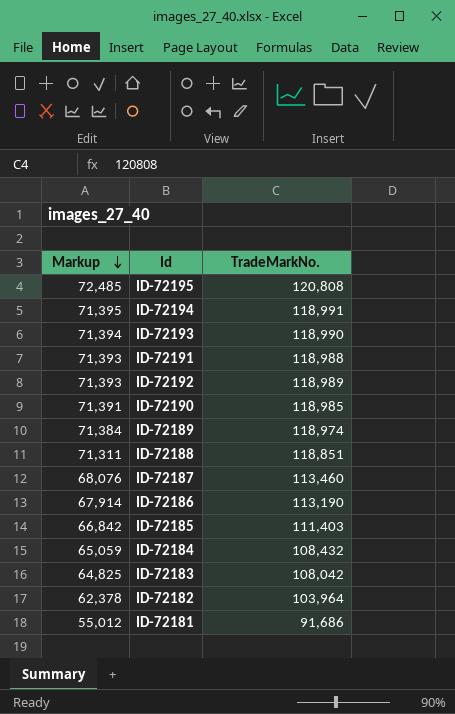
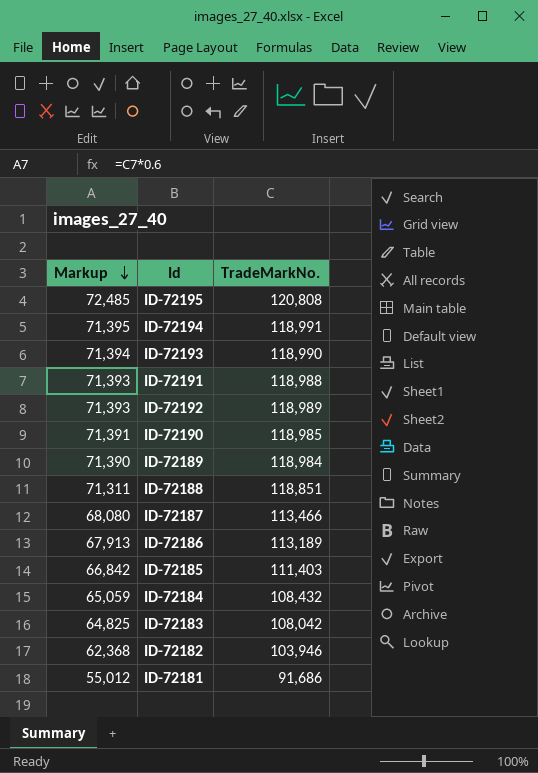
ID-72189 | Markup: 71,384 -> 71,390
ID-72189 | TradeMarkNo.: 118,974 -> 118,984
ID-72187 | Markup: 68,076 -> 68,080
ID-72187 | TradeMarkNo.: 113,460 -> 113,466
ID-72186 | Markup: 67,914 -> 67,913
ID-72186 | TradeMarkNo.: 113,190 -> 113,189
ID-72182 | Markup: 62,378 -> 62,368
ID-72182 | TradeMarkNo.: 103,964 -> 103,946

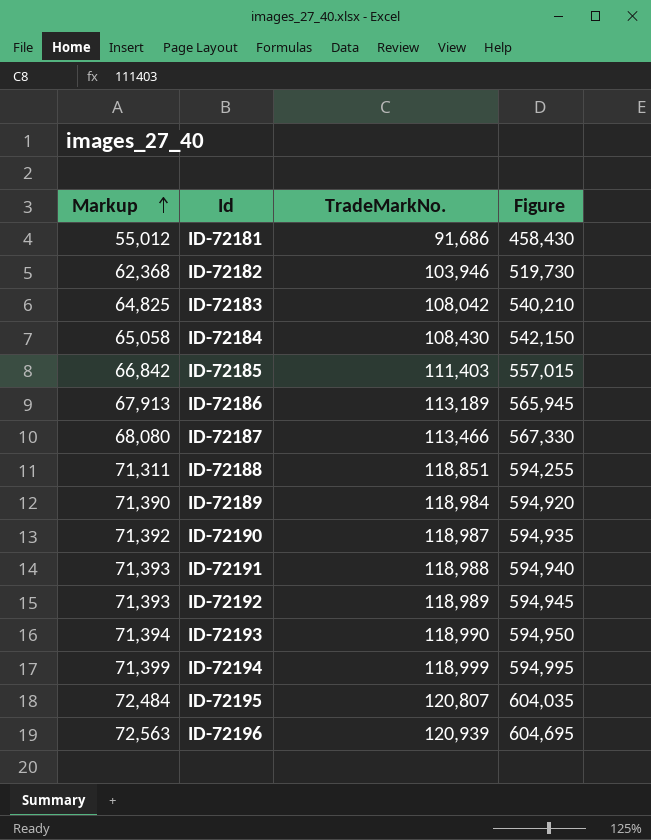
row order: Markup descending -> Markup ascending
column Figure | formula: none -> [TradeMarkNo.] * 5
ID-72184 | Markup: 65,059 -> 65,058
ID-72184 | TradeMarkNo.: 108,432 -> 108,430
ID-72190 | Markup: 71,391 -> 71,392
ID-72190 | TradeMarkNo.: 118,985 -> 118,987
ID-72194 | Markup: 71,395 -> 71,399
ID-72194 | TradeMarkNo.: 118,991 -> 118,999
ID-72195 | Markup: 72,485 -> 72,484
ID-72195 | TradeMarkNo.: 120,808 -> 120,807
row ID-72196: none -> 72,563 | 120,939 | 604,695

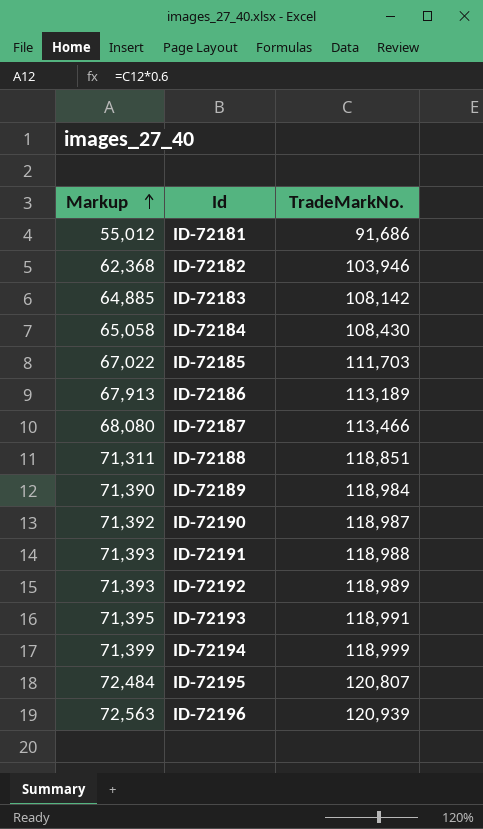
column Figure | formula: [TradeMarkNo.] * 5 -> none
ID-72183 | Markup: 64,825 -> 64,885
ID-72183 | TradeMarkNo.: 108,042 -> 108,142
ID-72185 | Markup: 66,842 -> 67,022
ID-72185 | TradeMarkNo.: 111,403 -> 111,703
ID-72193 | Markup: 71,394 -> 71,395
ID-72193 | TradeMarkNo.: 118,990 -> 118,991

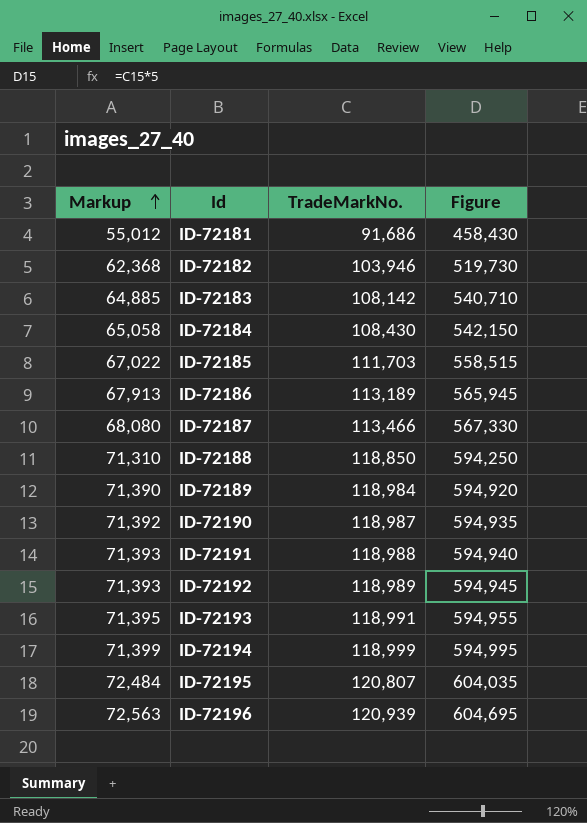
column Figure | formula: none -> [TradeMarkNo.] * 5
ID-72188 | Markup: 71,311 -> 71,310
ID-72188 | TradeMarkNo.: 118,851 -> 118,850

